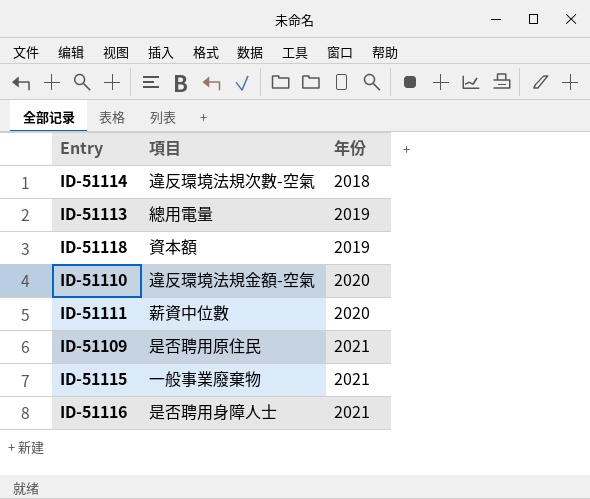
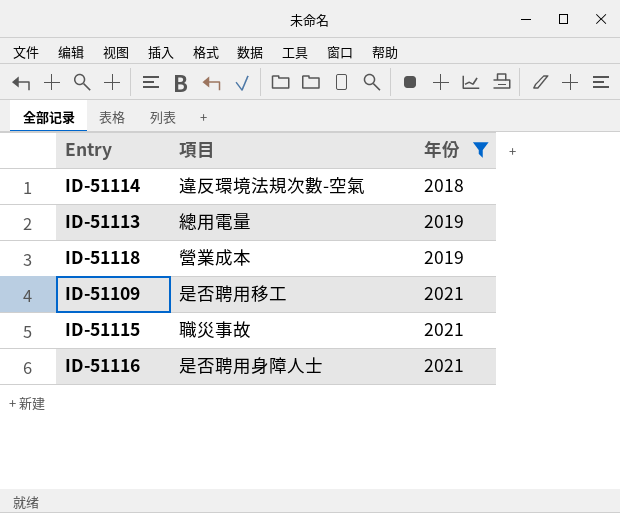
filter: none -> 年份 != 2020
ID-51118 | 項目: 資本額 -> 營業成本
ID-51109 | 項目: 是否聘用原住民 -> 是否聘用移工
ID-51115 | 項目: 一般事業廢棄物 -> 職災事故

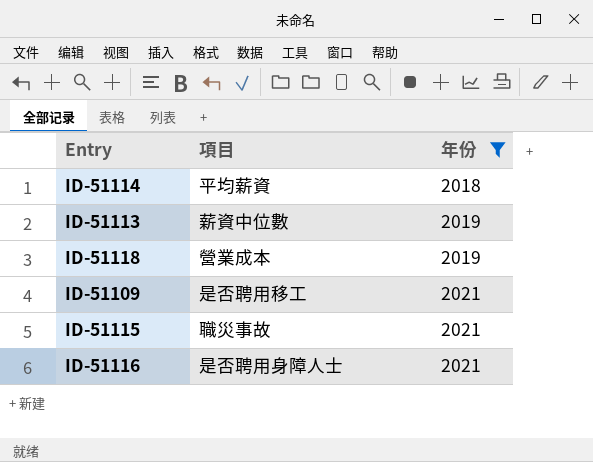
ID-51114 | 項目: 違反環境法規次數-空氣 -> 平均薪資
ID-51113 | 項目: 總用電量 -> 薪資中位數

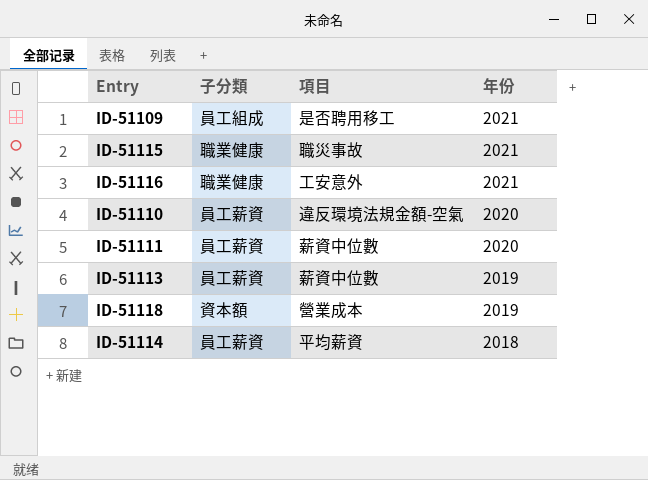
filter: 年份 != 2020 -> none
row order: 年份 ascending -> 年份 descending
column 子分類 | position: none -> 2
ID-51116 | 項目: 是否聘用身障人士 -> 工安意外

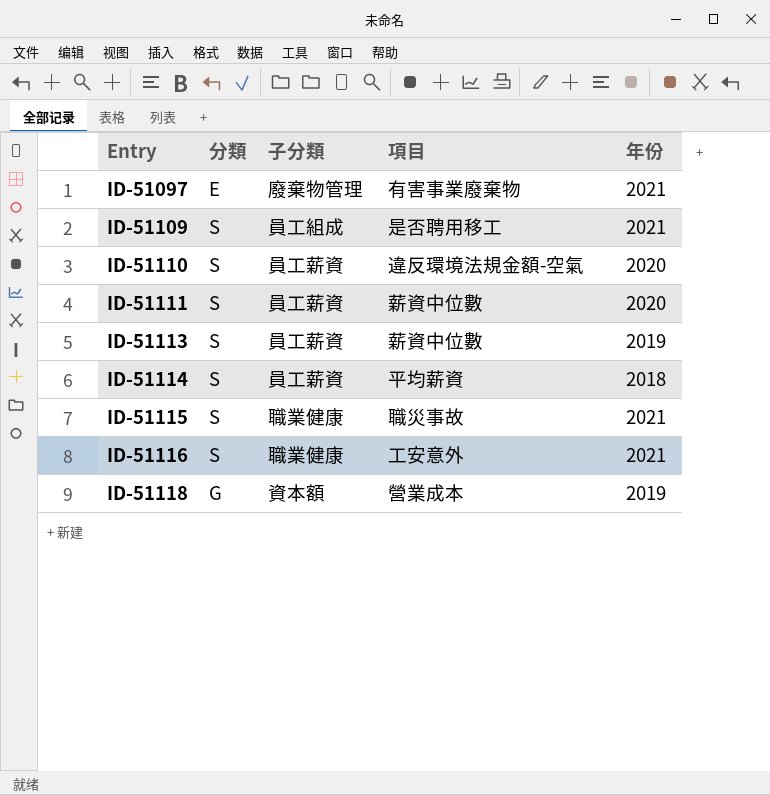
row order: 年份 descending -> Entry ascending
column 分類 | position: none -> 2
row ID-51097: none -> E | 廢棄物管理 | 有害事業廢棄物 | 2021

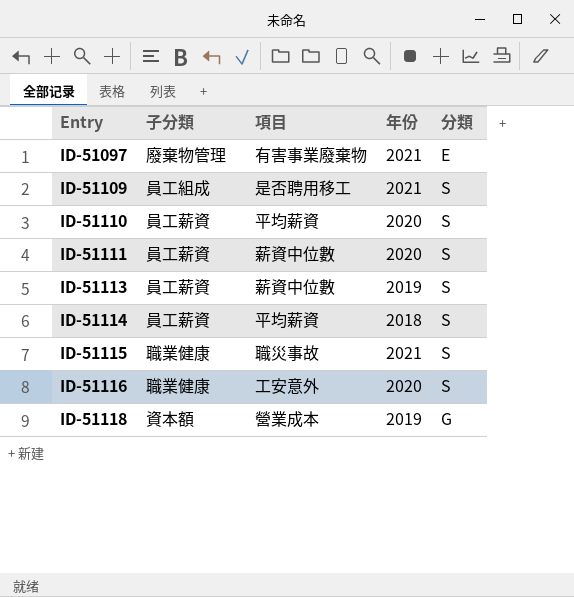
column 分類 | position: 2 -> 5
ID-51110 | 項目: 違反環境法規金額-空氣 -> 平均薪資
ID-51116 | 年份: 2021 -> 2020

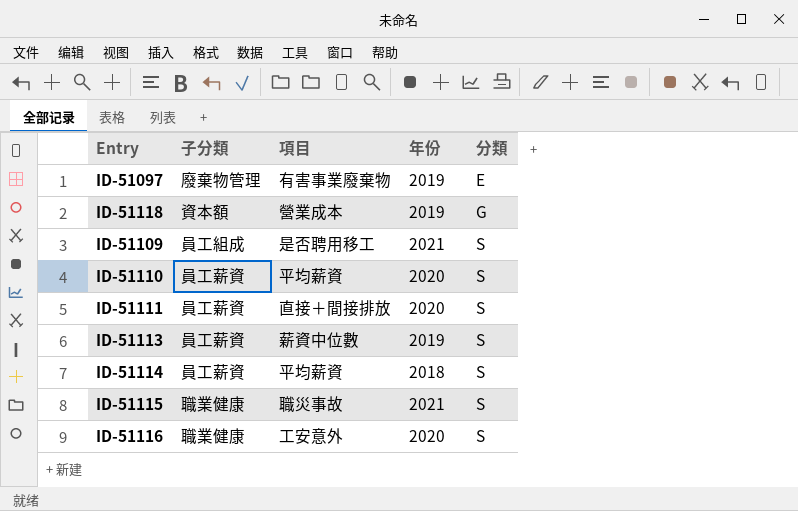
row order: Entry ascending -> 分類 ascending
ID-51097 | 年份: 2021 -> 2019
ID-51111 | 項目: 薪資中位數 -> 直接＋間接排放

